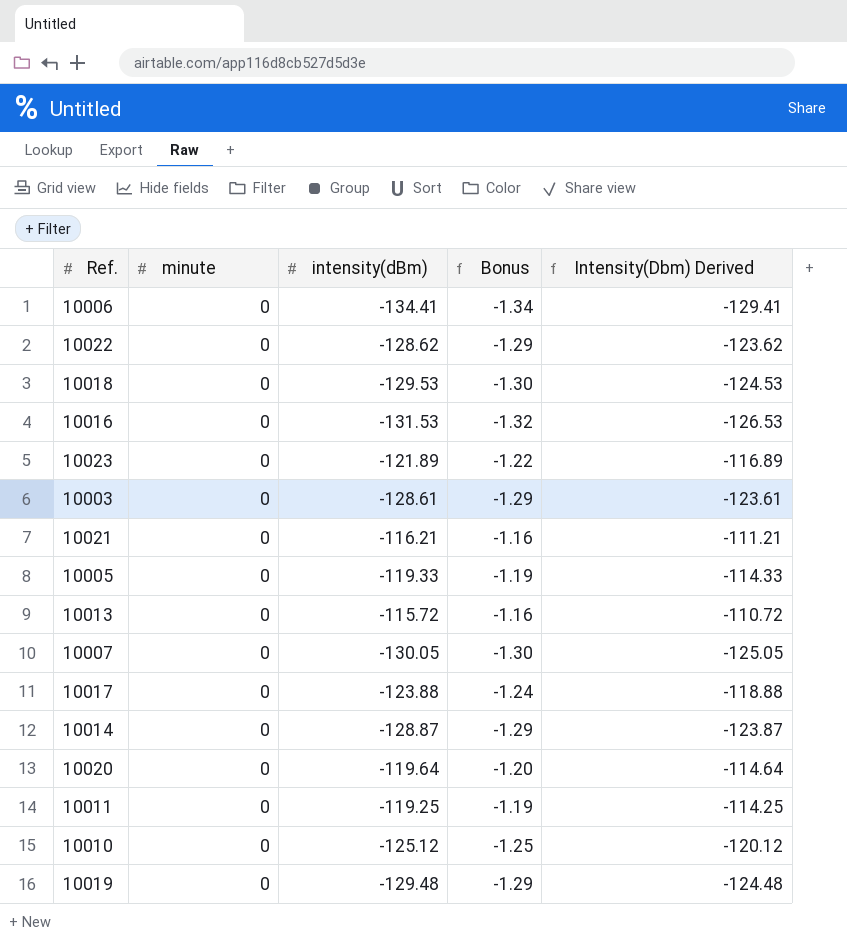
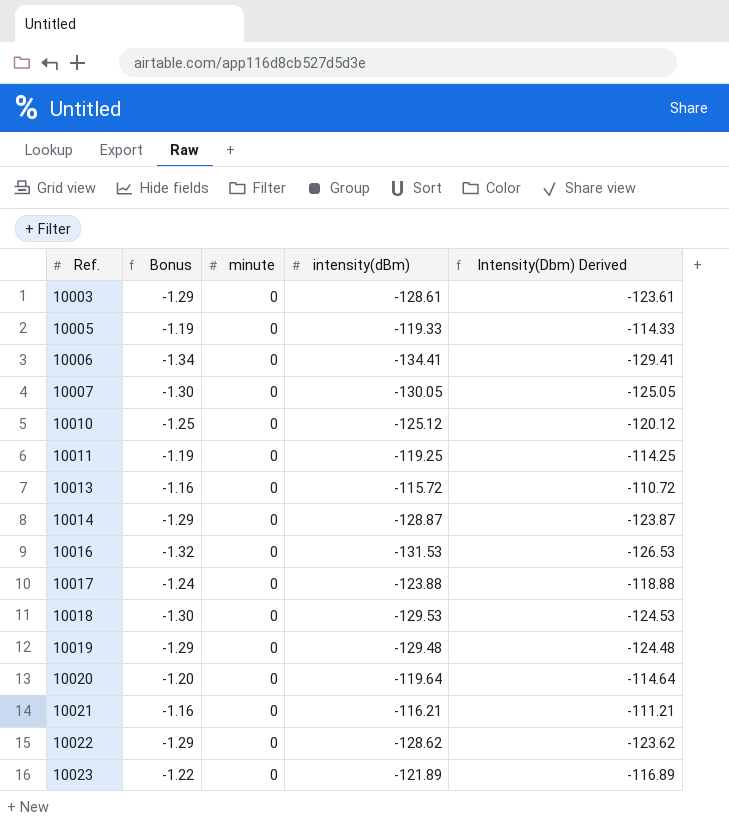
row order: none -> Ref. ascending
column Bonus | position: 4 -> 2

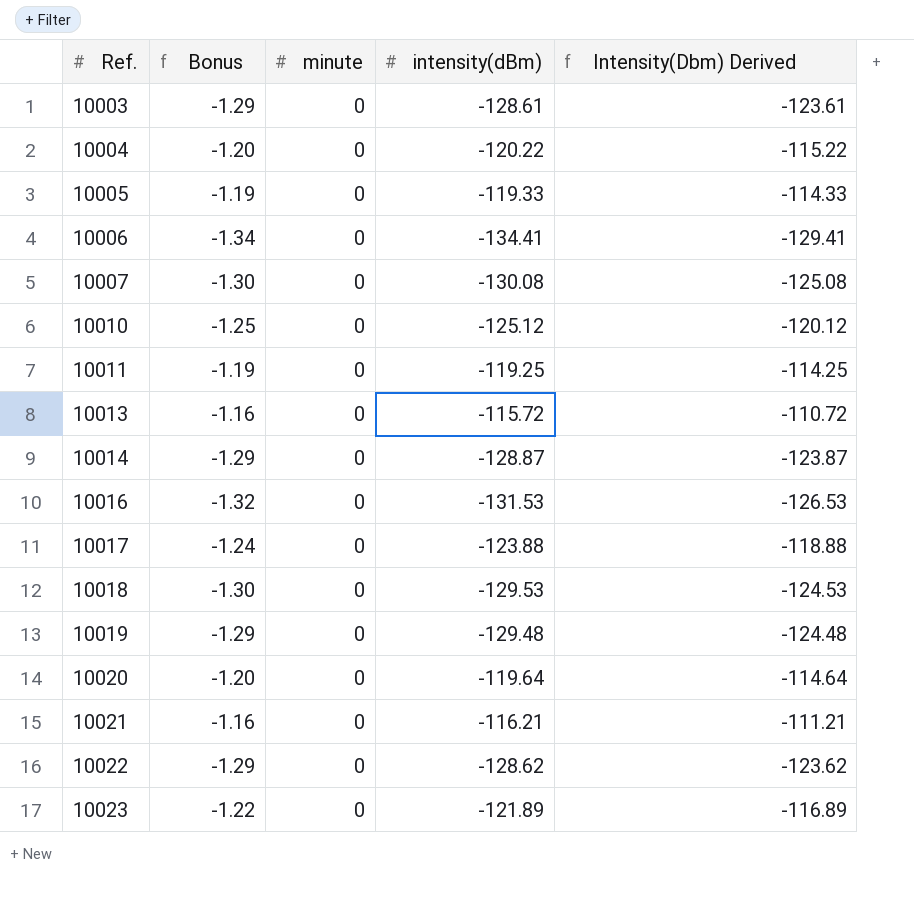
row 10004: none -> -1.20 | 0 | -120.22 | -115.22
10007 | intensity(dBm): -130.05 -> -130.08
10007 | Intensity(Dbm) Derived: -125.05 -> -125.08

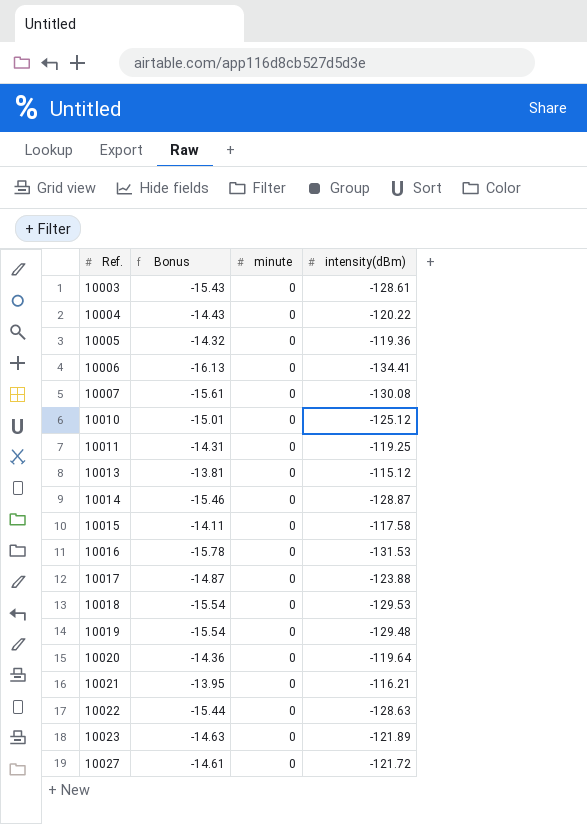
column Intensity(Dbm) Derived | formula: [intensity(dBm)] + 5 -> none
column Bonus | formula: [intensity(dBm)] * 0.01 -> [intensity(dBm)] * 0.12
10005 | intensity(dBm): -119.33 -> -119.36
10013 | intensity(dBm): -115.72 -> -115.12
row 10015: none -> -14.11 | 0 | -117.58
10022 | intensity(dBm): -128.62 -> -128.63
row 10027: none -> -14.61 | 0 | -121.72

